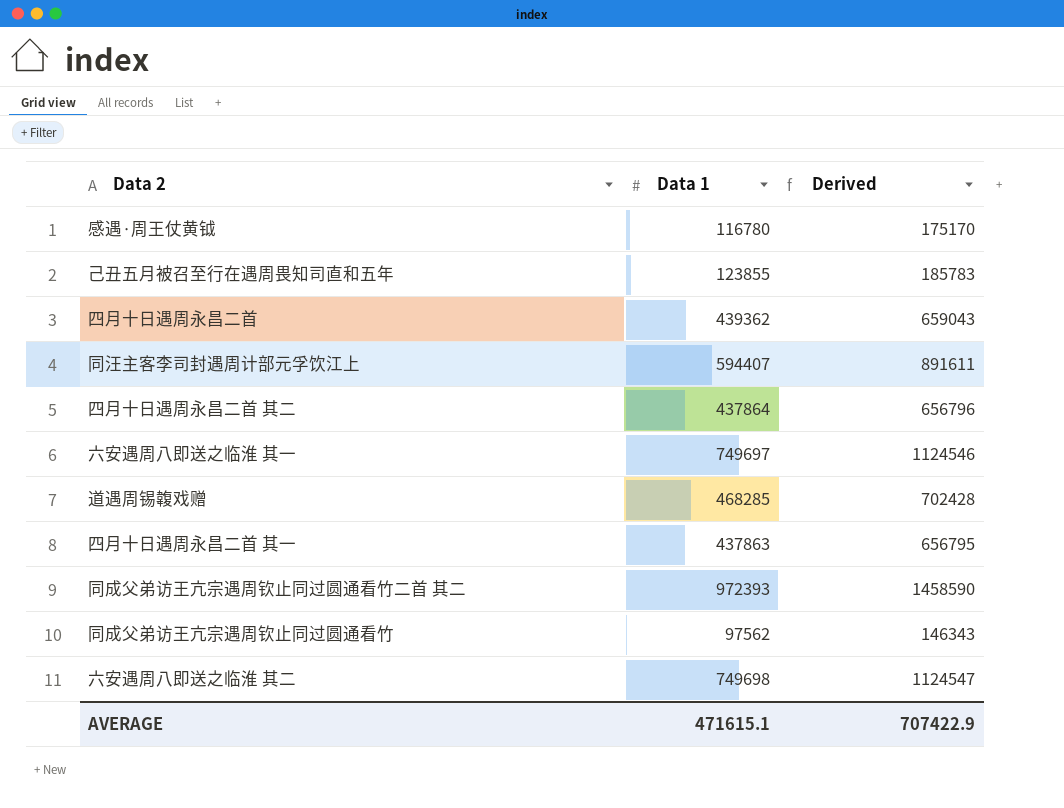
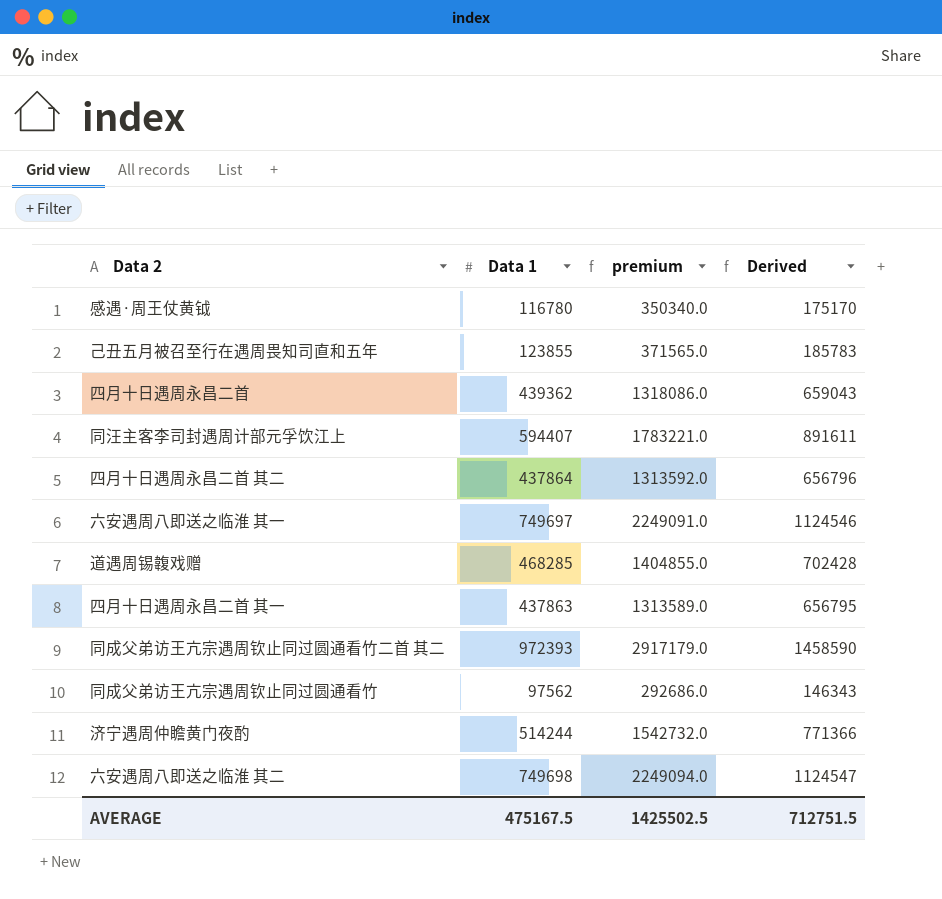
column premium | formula: none -> [Data 1] * 3
row 济宁遇周仲瞻黄门夜酌: none -> 514244 | 1542732.0 | 771366
AVERAGE | Data 1: 471615.1 -> 475167.5
AVERAGE | Derived: 707422.9 -> 712751.5

